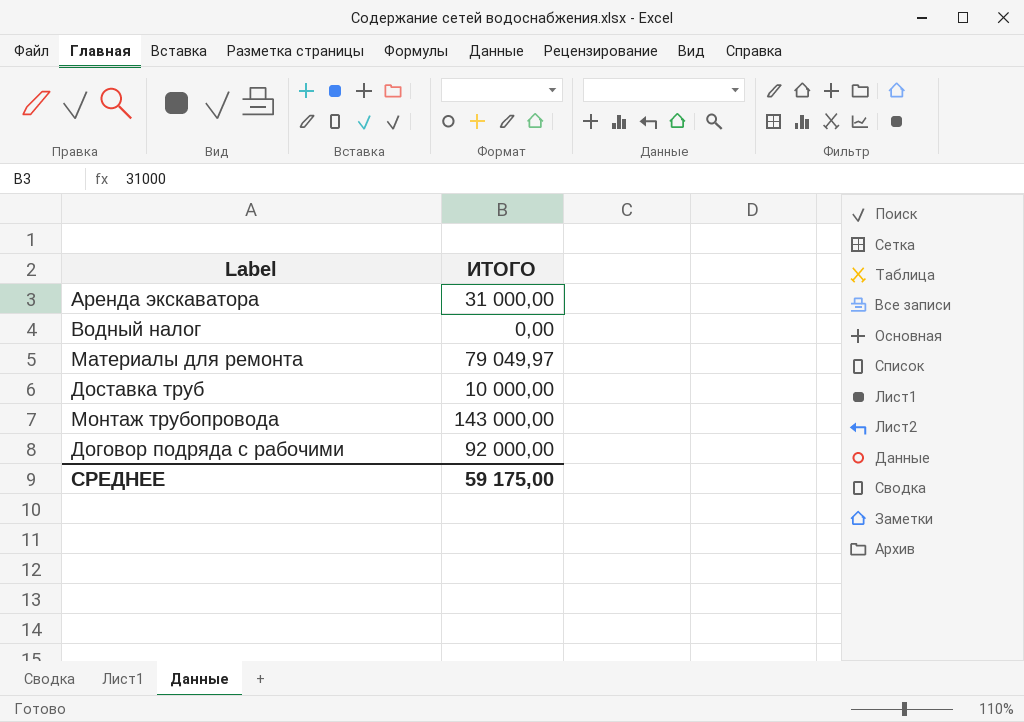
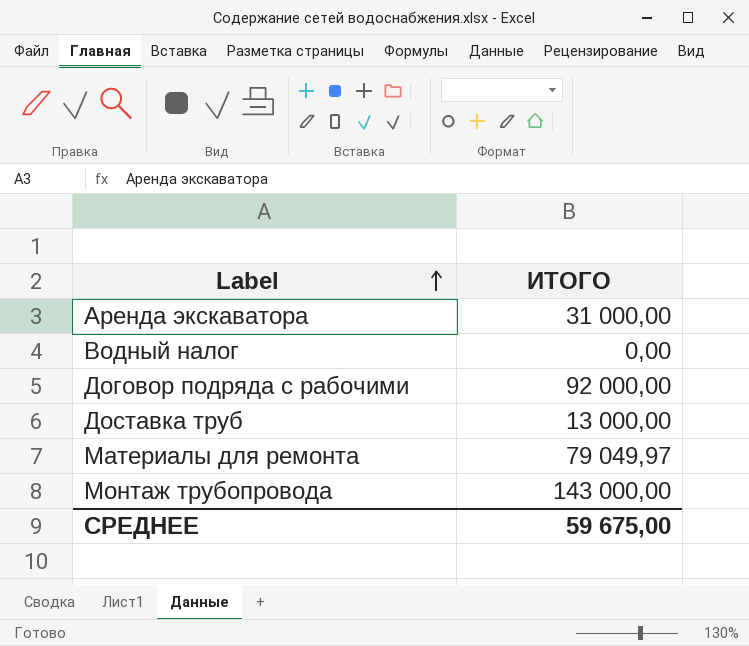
row order: none -> Label ascending
Доставка труб | ИТОГО: 10 000,00 -> 13 000,00
СРЕДНЕЕ | ИТОГО: 59 175,00 -> 59 675,00

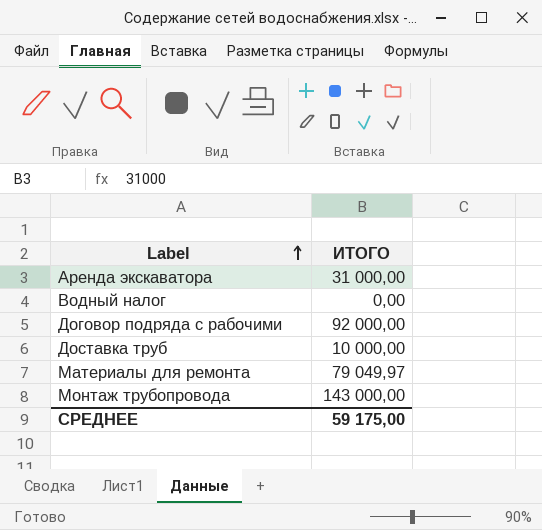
Доставка труб | ИТОГО: 13 000,00 -> 10 000,00
СРЕДНЕЕ | ИТОГО: 59 675,00 -> 59 175,00

